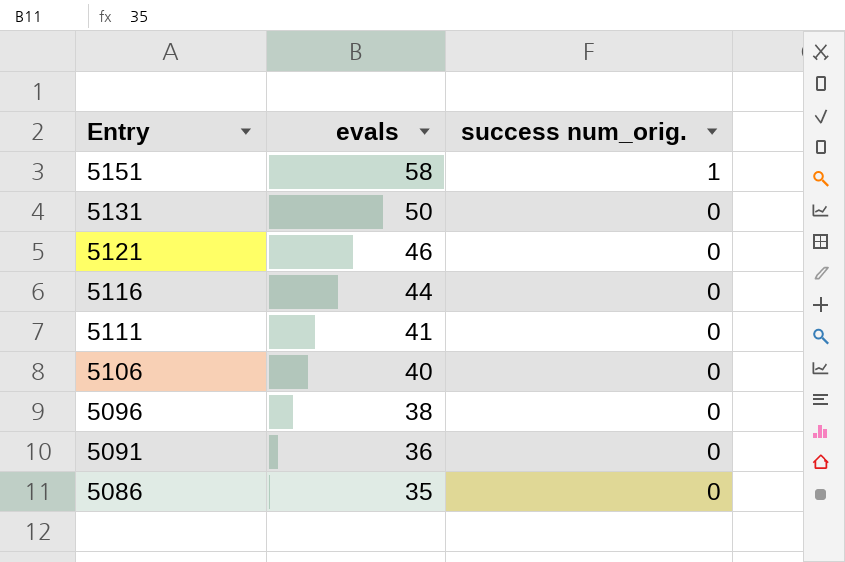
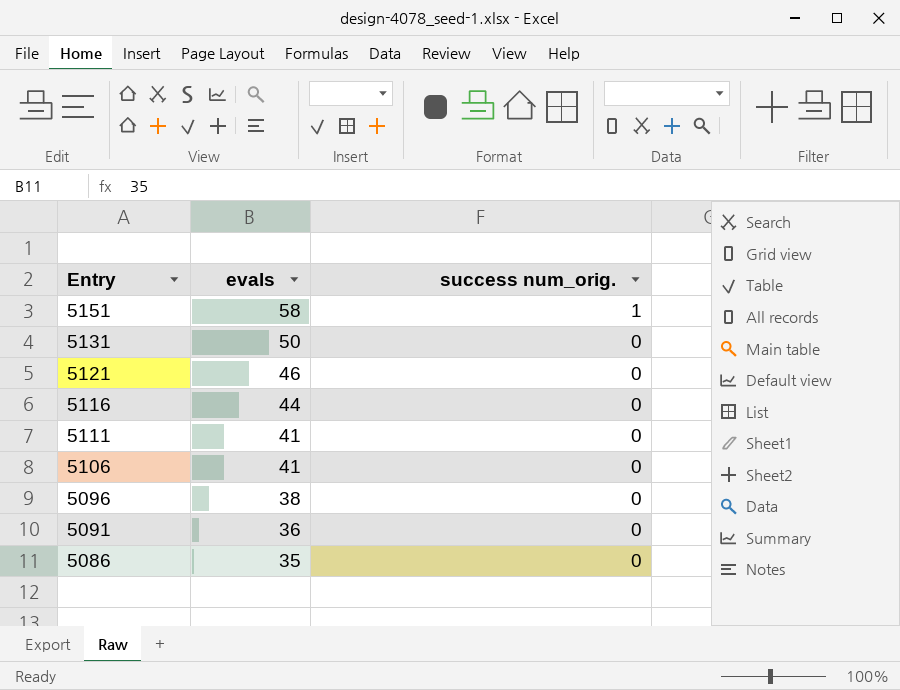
5106 | evals: 40 -> 41

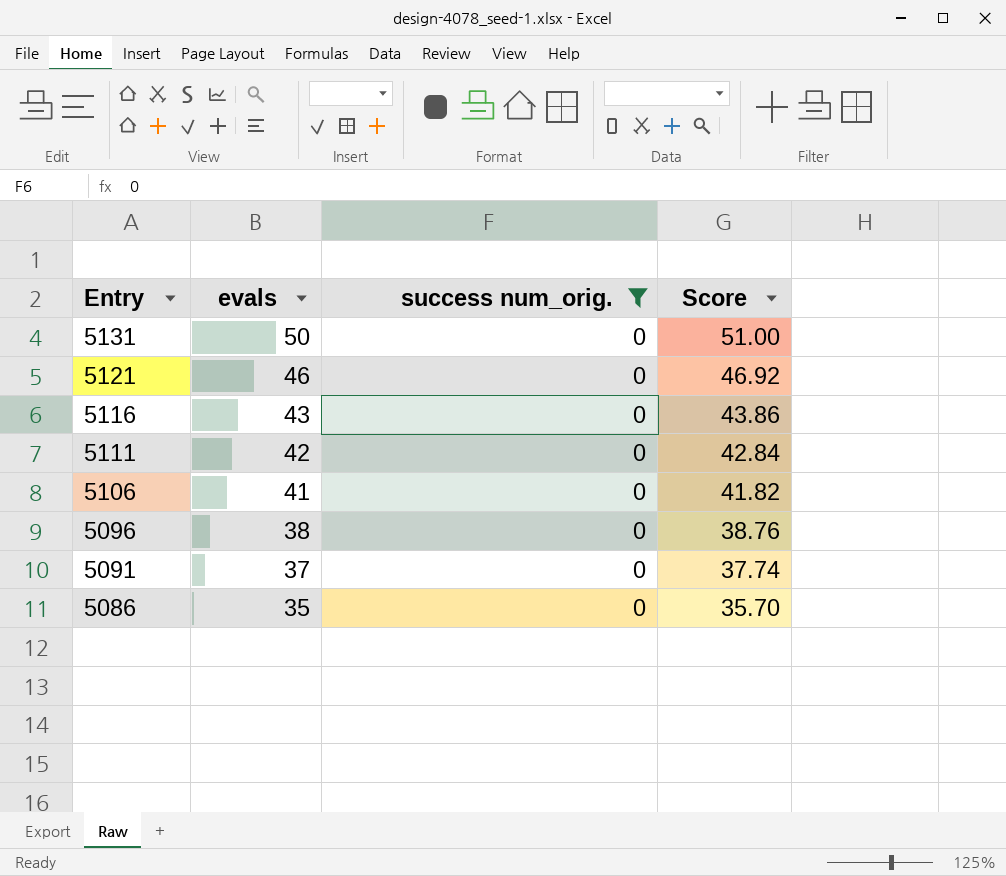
filter: none -> success num_orig. = 0
column Score | formula: none -> [evals] * 1.02
5116 | evals: 44 -> 43
5111 | evals: 41 -> 42
5091 | evals: 36 -> 37

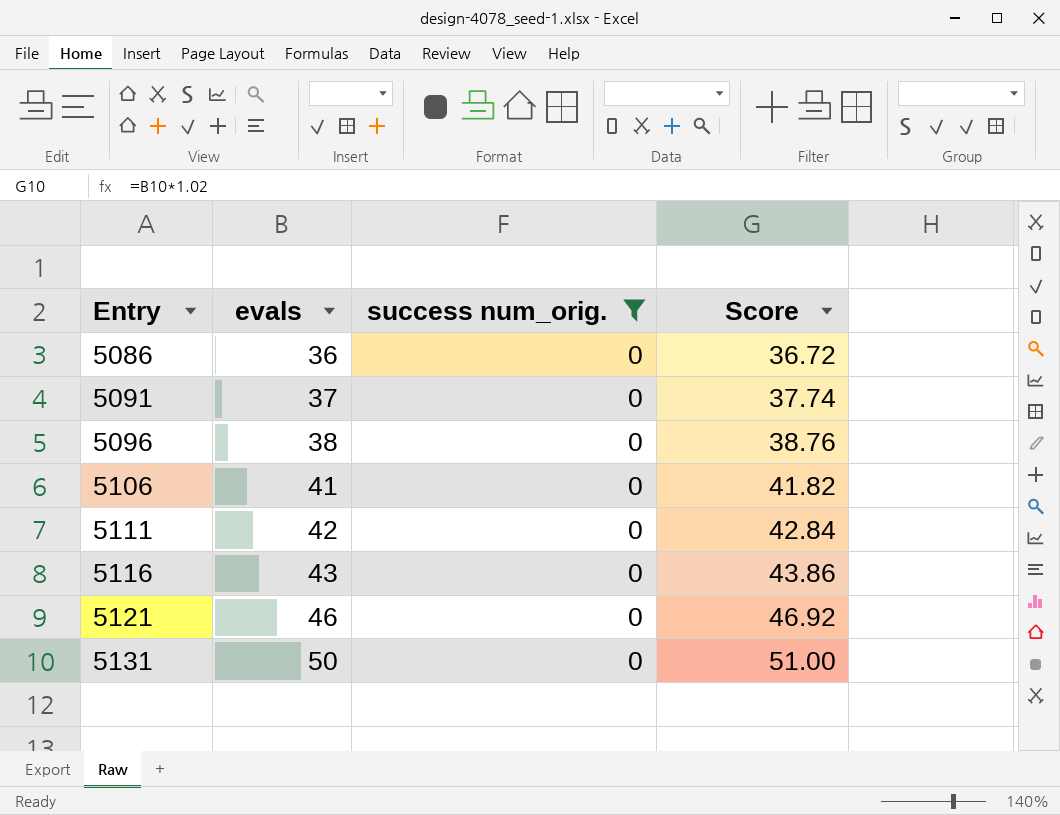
row order: Entry descending -> Entry ascending
5086 | evals: 35 -> 36
5086 | Score: 35.70 -> 36.72

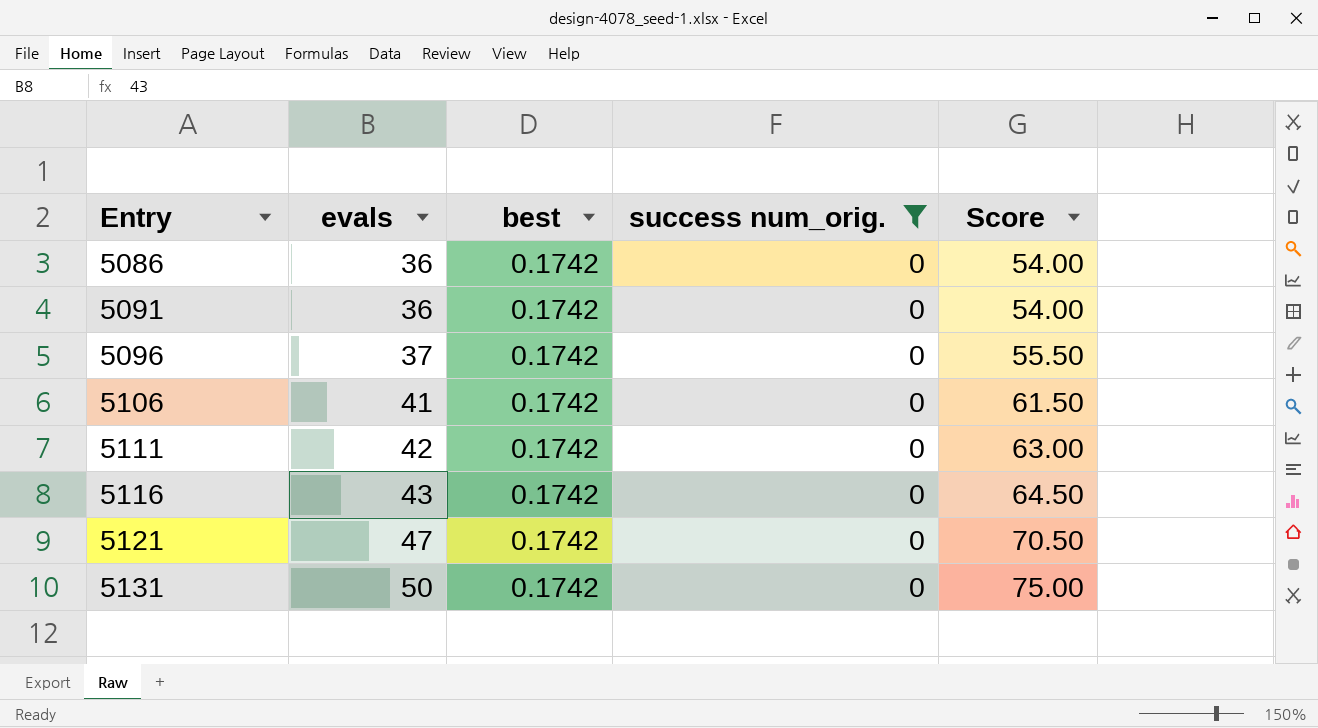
column best | position: none -> 3
column Score | formula: [evals] * 1.02 -> [evals] * 1.5
5091 | evals: 37 -> 36
5096 | evals: 38 -> 37
5121 | evals: 46 -> 47

